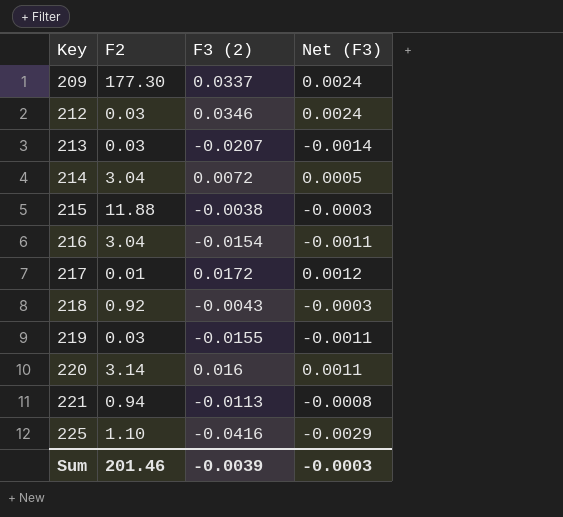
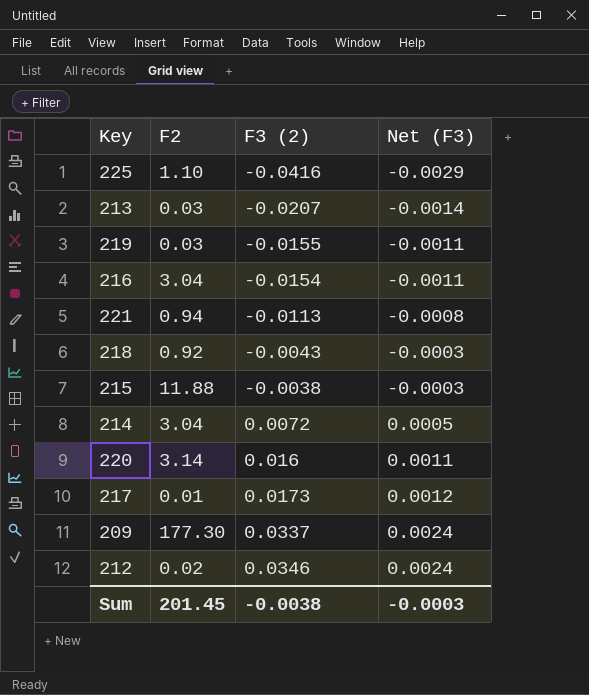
row order: Key ascending -> F3 (2) ascending
217 | F3 (2): 0.0172 -> 0.0173
212 | F2: 0.03 -> 0.02
Sum | F2: 201.46 -> 201.45
Sum | F3 (2): -0.0039 -> -0.0038

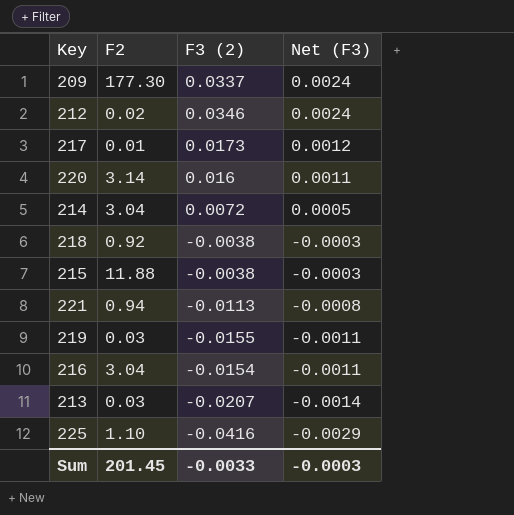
row order: F3 (2) ascending -> Net (F3) descending
218 | F3 (2): -0.0043 -> -0.0038
Sum | F3 (2): -0.0038 -> -0.0033

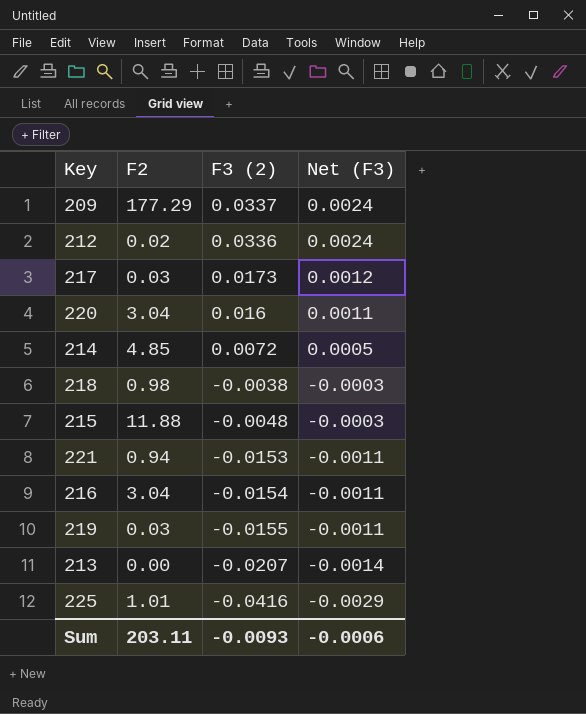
row order: Net (F3) descending -> F3 (2) descending
209 | F2: 177.30 -> 177.29
212 | F3 (2): 0.0346 -> 0.0336
217 | F2: 0.01 -> 0.03
220 | F2: 3.14 -> 3.04
214 | F2: 3.04 -> 4.85
218 | F2: 0.92 -> 0.98
215 | F3 (2): -0.0038 -> -0.0048
221 | F3 (2): -0.0113 -> -0.0153
221 | Net (F3): -0.0008 -> -0.0011
213 | F2: 0.03 -> 0.00
225 | F2: 1.10 -> 1.01
Sum | F2: 201.45 -> 203.11
Sum | F3 (2): -0.0033 -> -0.0093
Sum | Net (F3): -0.0003 -> -0.0006

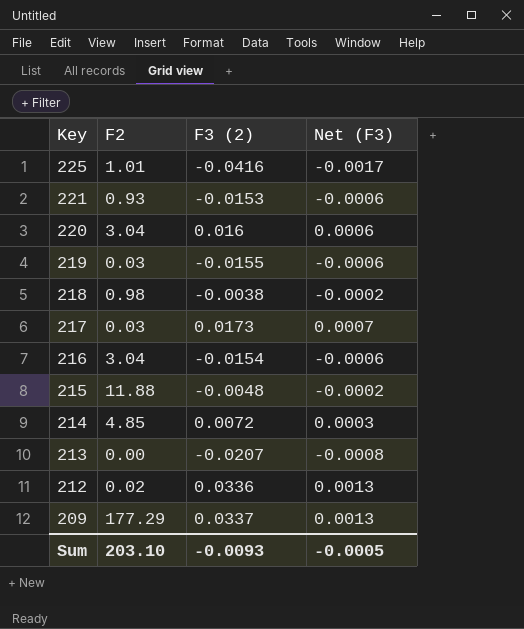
row order: F3 (2) descending -> Key descending
column Net (F3) | formula: [F3 (2)] * 0.07 -> [F3 (2)] * 0.04
221 | F2: 0.94 -> 0.93
Sum | F2: 203.11 -> 203.10
Sum | Net (F3): -0.0006 -> -0.0005

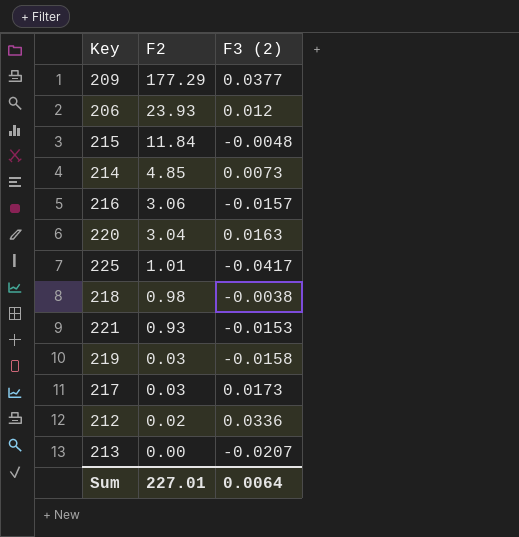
row order: Key descending -> F2 descending
column Net (F3) | formula: [F3 (2)] * 0.04 -> none
209 | F3 (2): 0.0337 -> 0.0377
row 206: none -> 23.93 | 0.012
215 | F2: 11.88 -> 11.84
214 | F3 (2): 0.0072 -> 0.0073
216 | F2: 3.04 -> 3.06
216 | F3 (2): -0.0154 -> -0.0157
220 | F3 (2): 0.016 -> 0.0163
225 | F3 (2): -0.0416 -> -0.0417
219 | F3 (2): -0.0155 -> -0.0158
Sum | F2: 203.10 -> 227.01
Sum | F3 (2): -0.0093 -> 0.0064

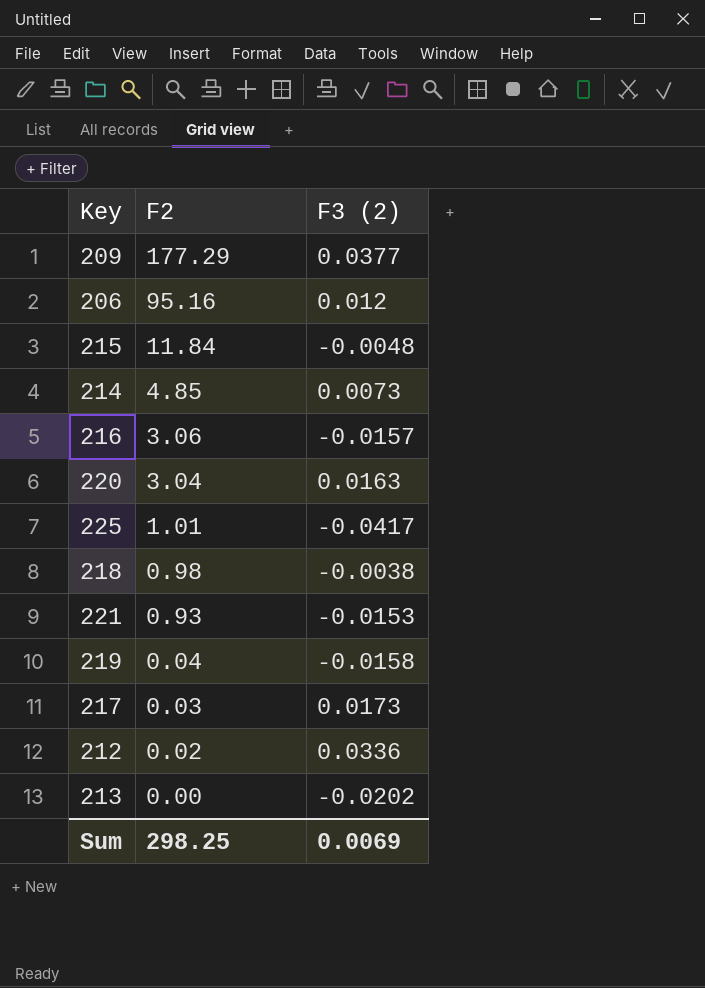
206 | F2: 23.93 -> 95.16
219 | F2: 0.03 -> 0.04
213 | F3 (2): -0.0207 -> -0.0202
Sum | F2: 227.01 -> 298.25
Sum | F3 (2): 0.0064 -> 0.0069

